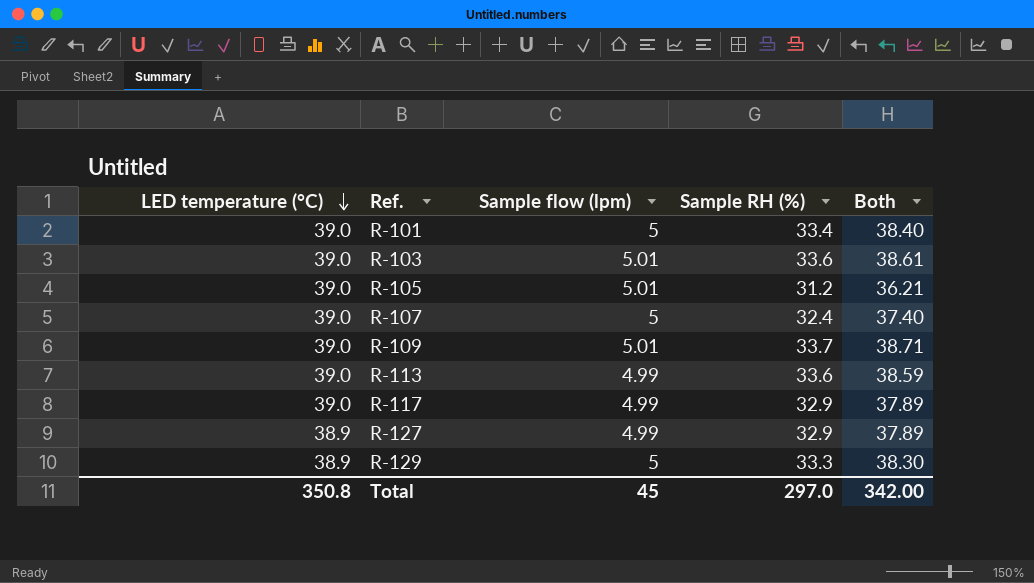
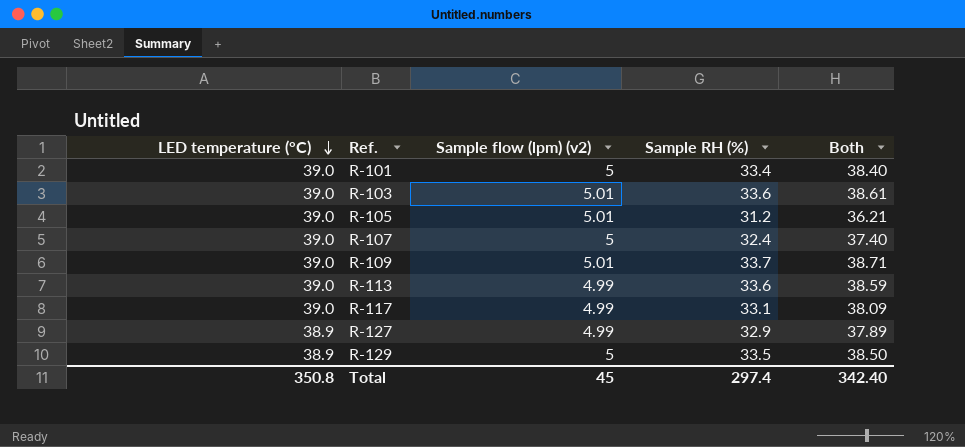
column name: Sample flow (lpm) -> Sample flow (lpm) (v2)
R-117 | Sample RH (%): 32.9 -> 33.1
R-117 | Both: 37.89 -> 38.09
R-129 | Sample RH (%): 33.3 -> 33.5
R-129 | Both: 38.30 -> 38.50
Total | Sample RH (%): 297.0 -> 297.4
Total | Both: 342.00 -> 342.40

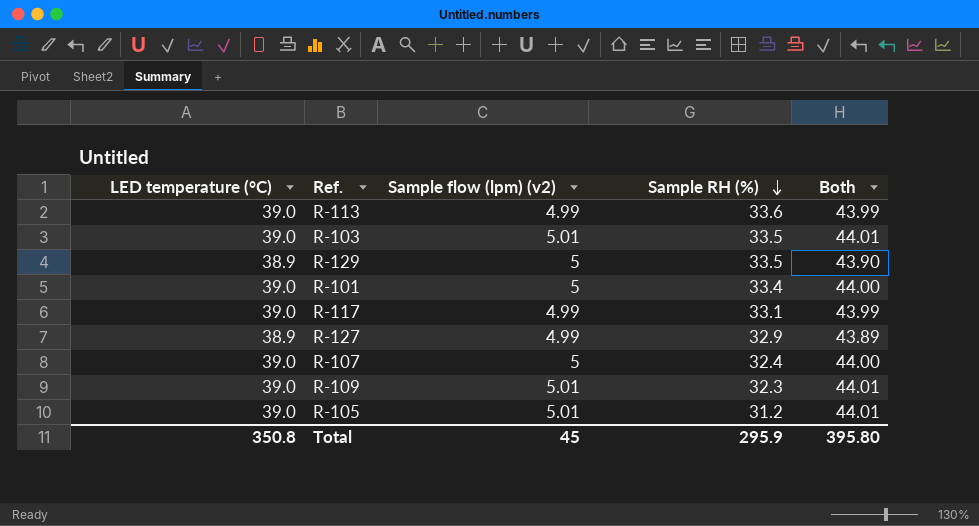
row order: LED temperature (°C) descending -> Sample RH (%) descending
column Both | formula: [Sample flow (lpm) (v2)] + [Sample RH (%)] -> [LED temperature (°C)] + [Sample flow (lpm) (v2)]
R-103 | Sample RH (%): 33.6 -> 33.5
R-109 | Sample RH (%): 33.7 -> 32.3
Total | Sample RH (%): 297.4 -> 295.9
Total | Both: 342.40 -> 395.80

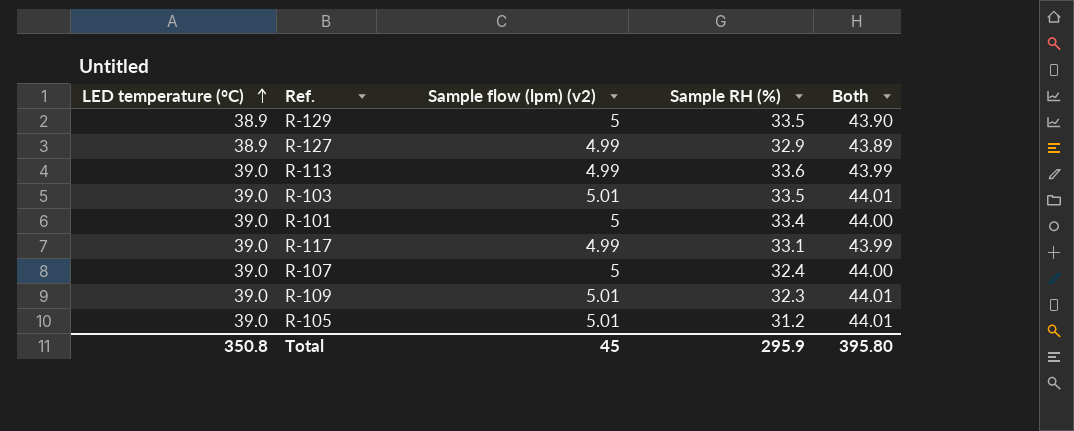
row order: Sample RH (%) descending -> LED temperature (°C) ascending

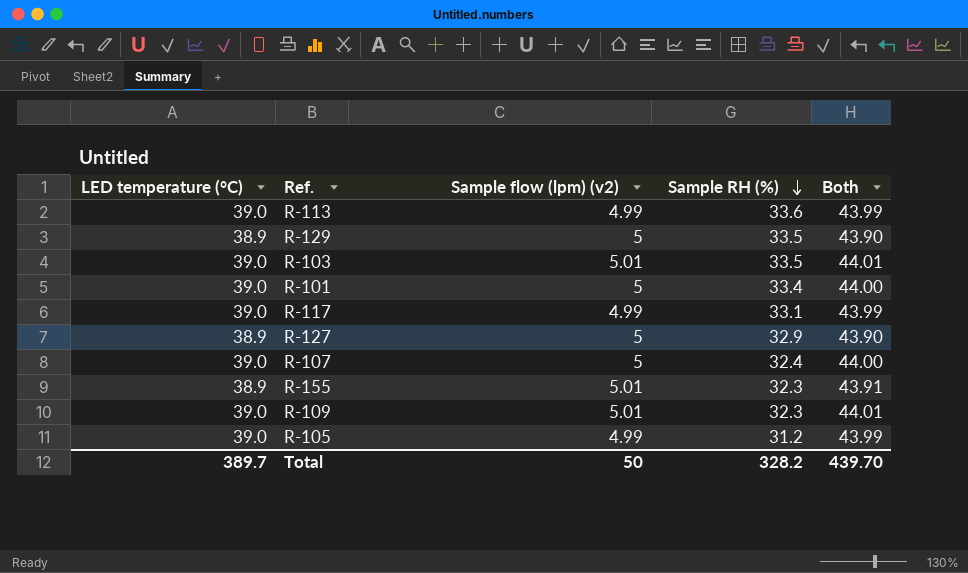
row order: LED temperature (°C) ascending -> Sample RH (%) descending
R-127 | Sample flow (lpm) (v2): 4.99 -> 5
R-127 | Both: 43.89 -> 43.90
row R-155: none -> 38.9 | 5.01 | 32.3 | 43.91
R-105 | Sample flow (lpm) (v2): 5.01 -> 4.99
R-105 | Both: 44.01 -> 43.99
Total | LED temperature (°C): 350.8 -> 389.7
Total | Sample flow (lpm) (v2): 45 -> 50
Total | Sample RH (%): 295.9 -> 328.2
Total | Both: 395.80 -> 439.70

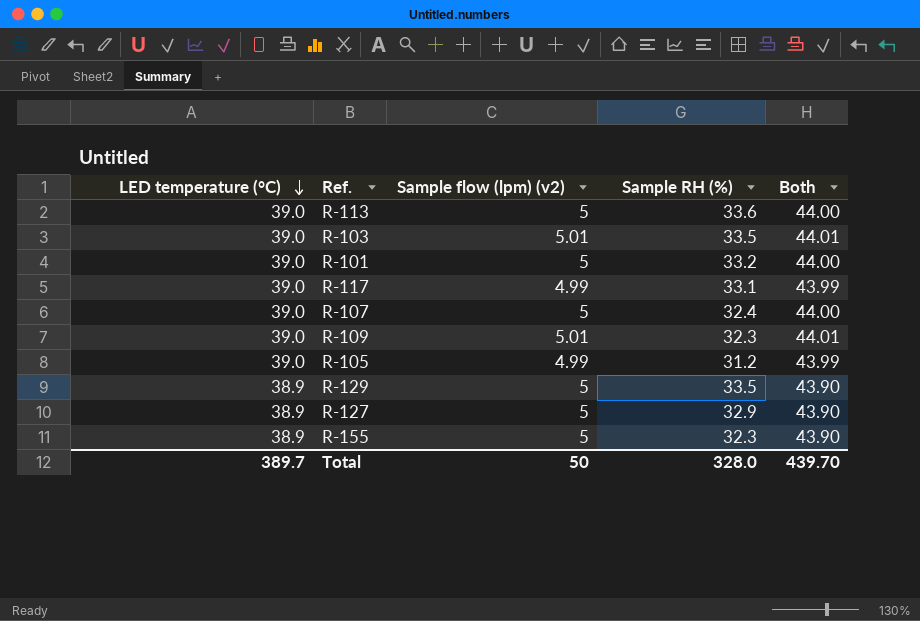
row order: Sample RH (%) descending -> LED temperature (°C) descending
R-113 | Sample flow (lpm) (v2): 4.99 -> 5
R-113 | Both: 43.99 -> 44.00
R-101 | Sample RH (%): 33.4 -> 33.2
R-155 | Sample flow (lpm) (v2): 5.01 -> 5
R-155 | Both: 43.91 -> 43.90
Total | Sample RH (%): 328.2 -> 328.0

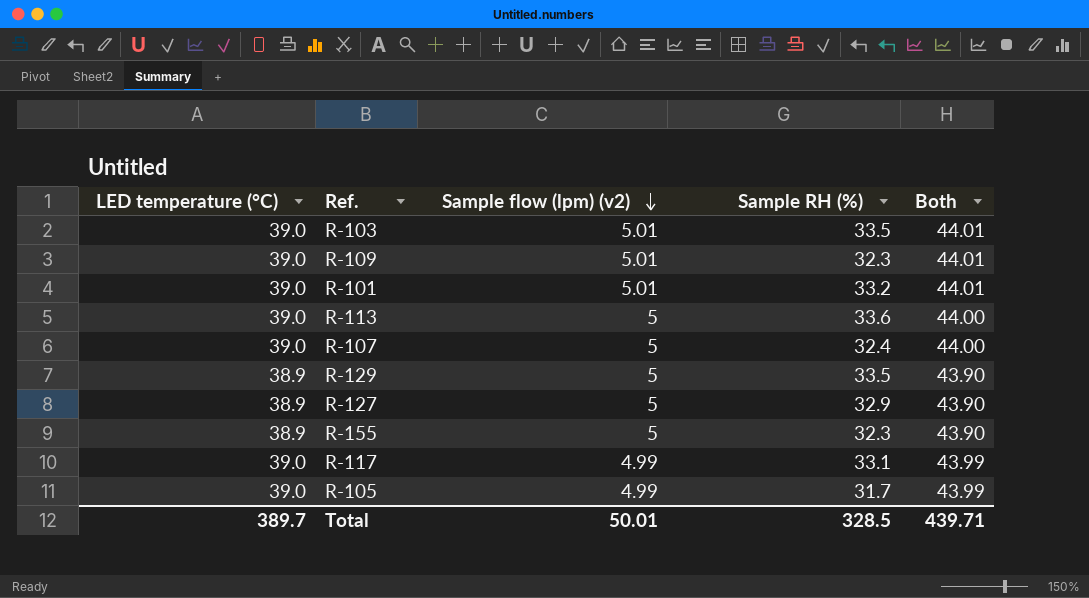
row order: LED temperature (°C) descending -> Sample flow (lpm) (v2) descending
R-101 | Sample flow (lpm) (v2): 5 -> 5.01
R-101 | Both: 44.00 -> 44.01
R-105 | Sample RH (%): 31.2 -> 31.7
Total | Sample flow (lpm) (v2): 50 -> 50.01
Total | Sample RH (%): 328.0 -> 328.5
Total | Both: 439.70 -> 439.71

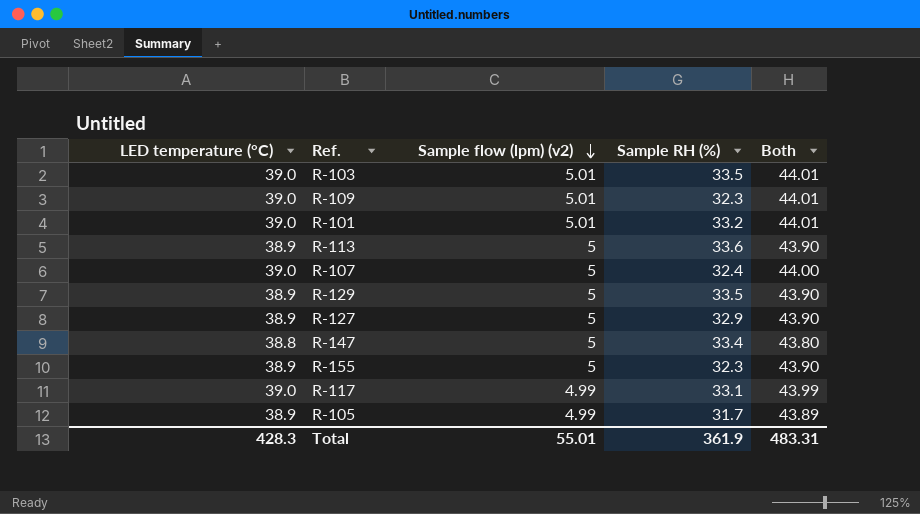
R-113 | LED temperature (°C): 39.0 -> 38.9
R-113 | Both: 44.00 -> 43.90
row R-147: none -> 38.8 | 5 | 33.4 | 43.80
R-105 | LED temperature (°C): 39.0 -> 38.9
R-105 | Both: 43.99 -> 43.89
Total | LED temperature (°C): 389.7 -> 428.3
Total | Sample flow (lpm) (v2): 50.01 -> 55.01
Total | Sample RH (%): 328.5 -> 361.9
Total | Both: 439.71 -> 483.31

